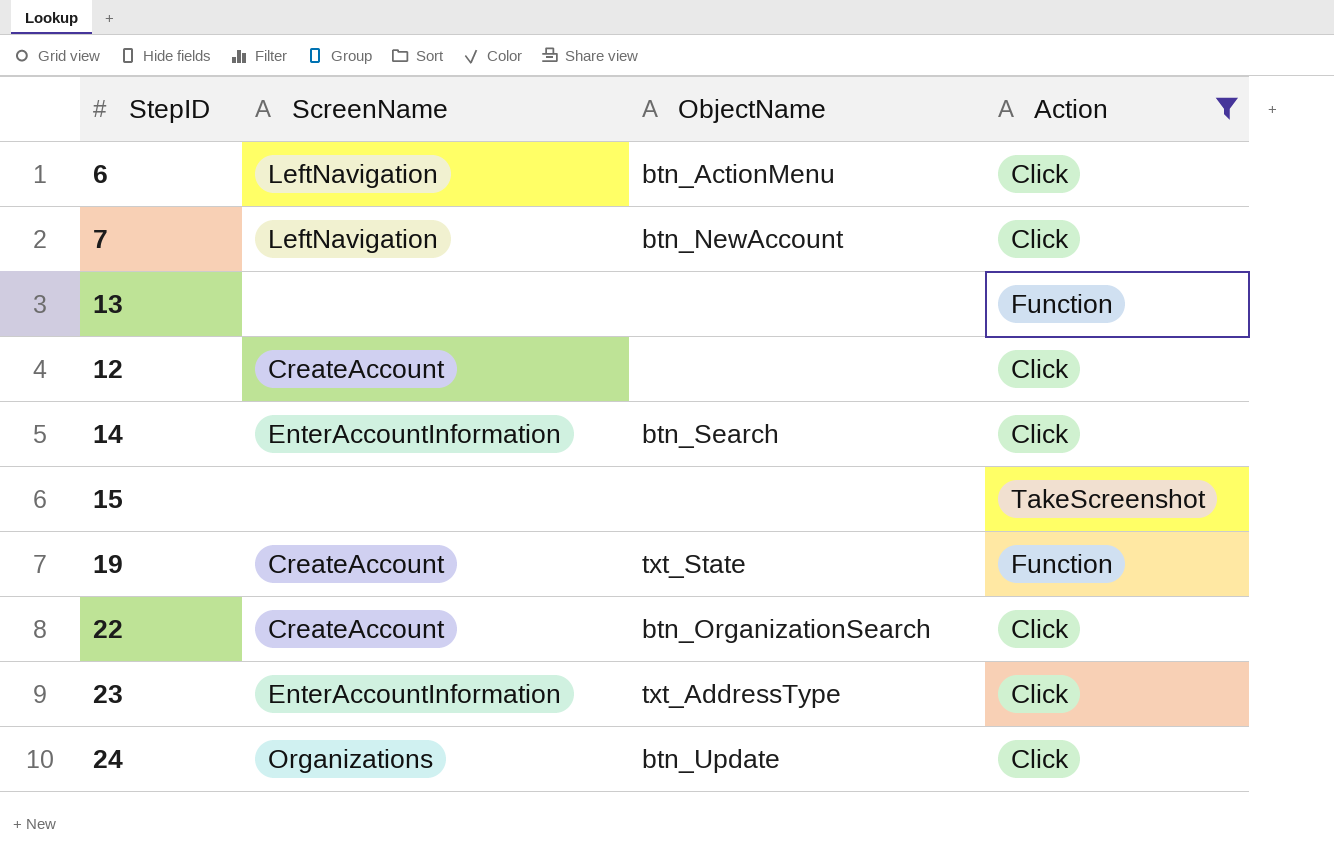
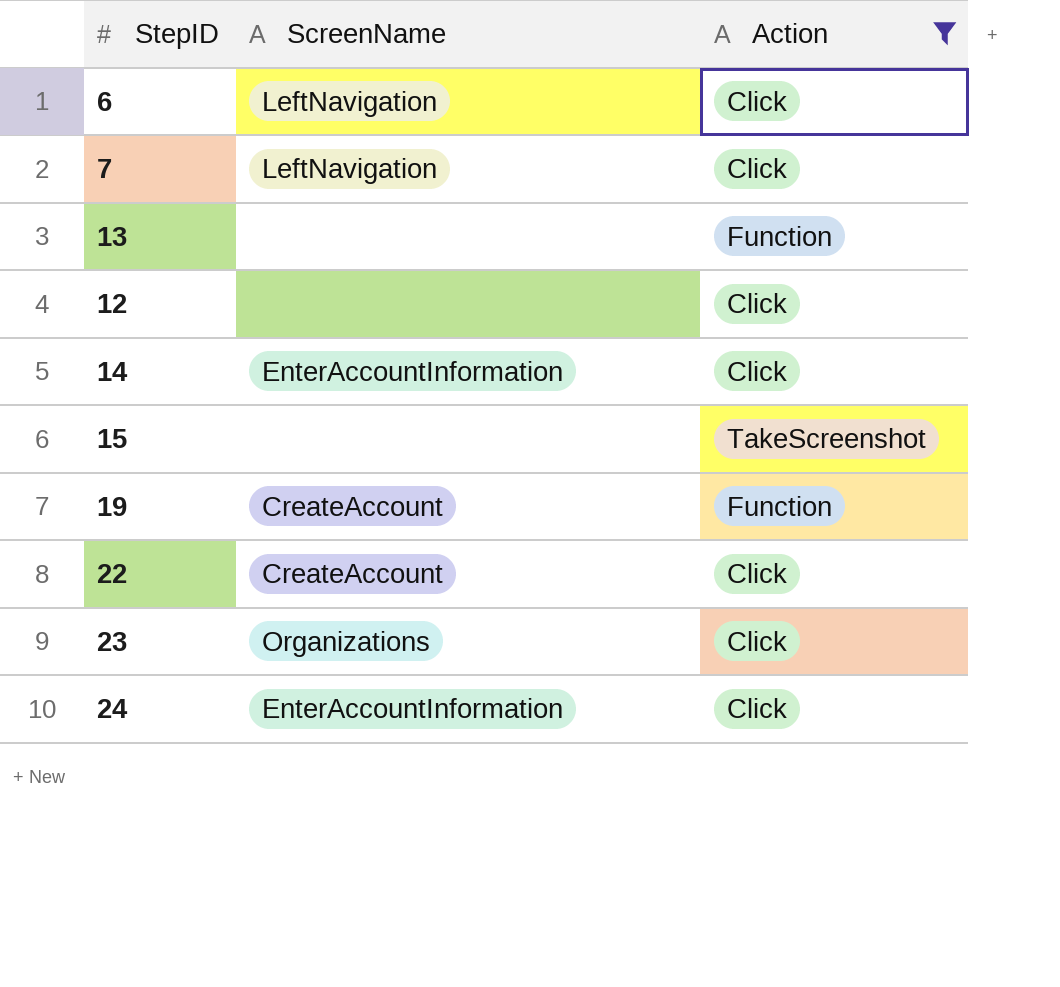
column ObjectName | position: 3 -> none
12 | ScreenName: CreateAccount -> none
23 | ScreenName: EnterAccountInformation -> Organizations
24 | ScreenName: Organizations -> EnterAccountInformation

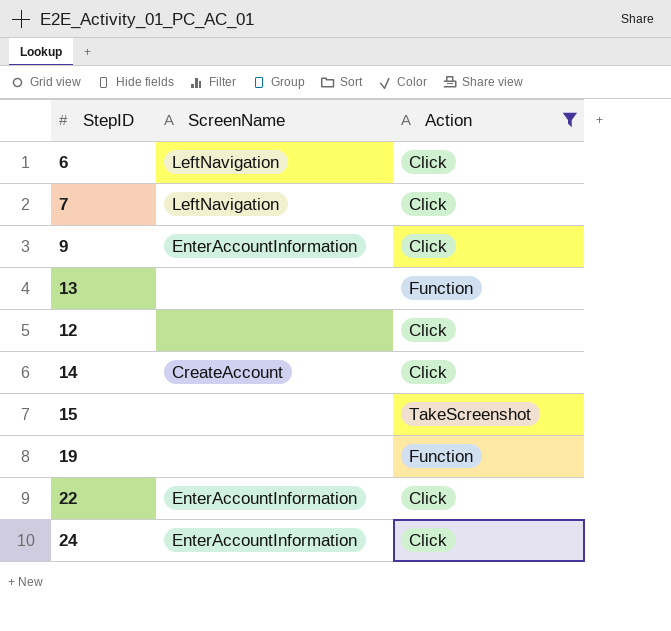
row 23: Organizations | Click -> none
row 9: none -> EnterAccountInformation | Click
14 | ScreenName: EnterAccountInformation -> CreateAccount
19 | ScreenName: CreateAccount -> none
22 | ScreenName: CreateAccount -> EnterAccountInformation

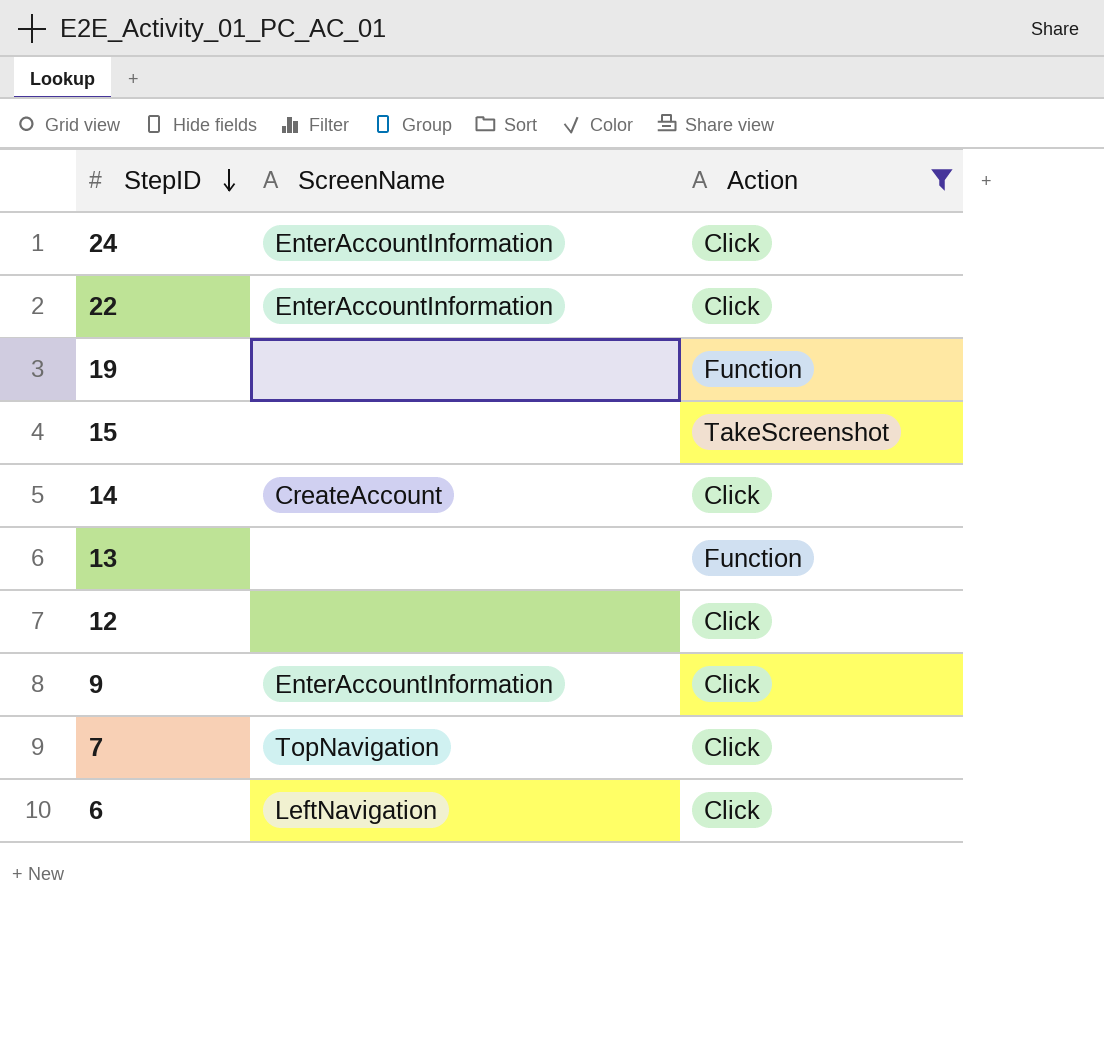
row order: none -> StepID descending
7 | ScreenName: LeftNavigation -> TopNavigation

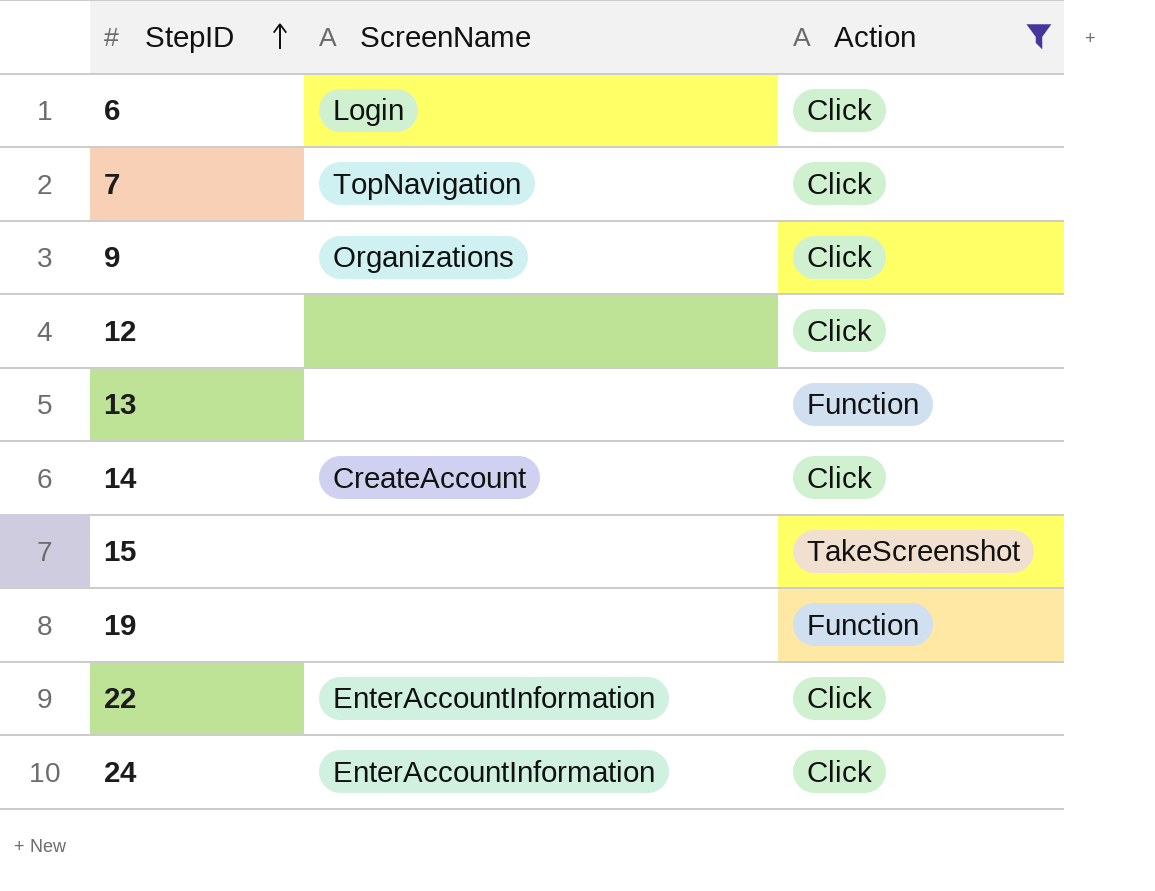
row order: StepID descending -> StepID ascending
6 | ScreenName: LeftNavigation -> Login
9 | ScreenName: EnterAccountInformation -> Organizations

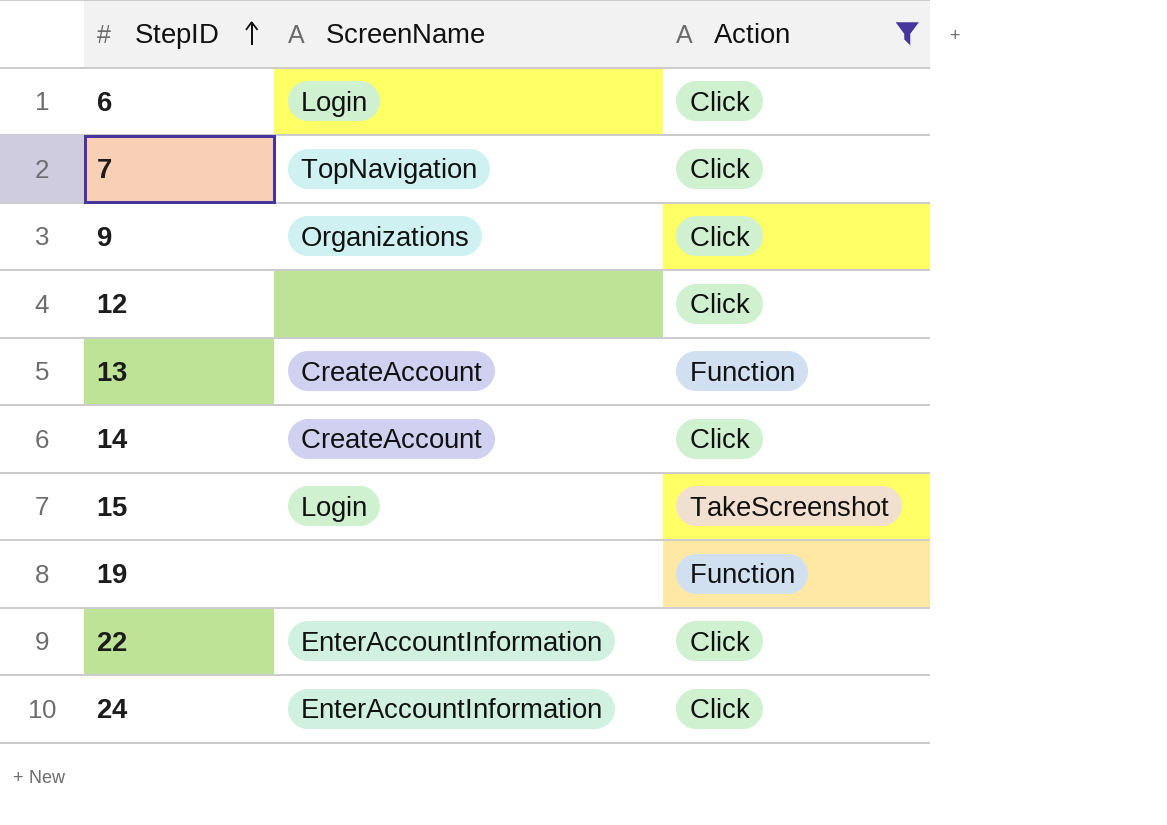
13 | ScreenName: none -> CreateAccount
15 | ScreenName: none -> Login

